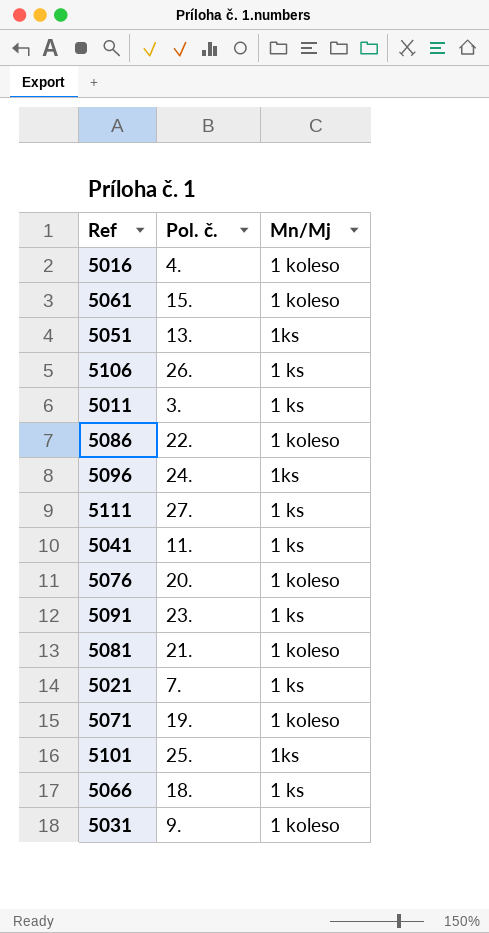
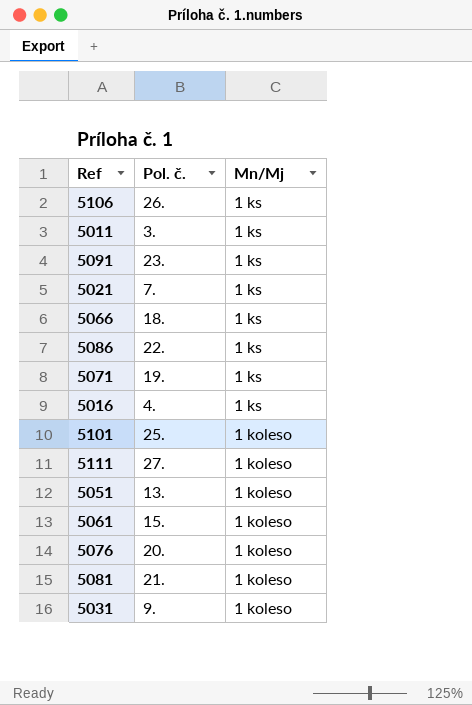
row order: none -> Mn/Mj descending
row 5096: 24. | 1ks -> none
row 5041: 11. | 1 ks -> none
5086 | Mn/Mj: 1 koleso -> 1 ks
5071 | Mn/Mj: 1 koleso -> 1 ks
5016 | Mn/Mj: 1 koleso -> 1 ks
5101 | Mn/Mj: 1ks -> 1 koleso
5111 | Mn/Mj: 1 ks -> 1 koleso
5051 | Mn/Mj: 1ks -> 1 koleso

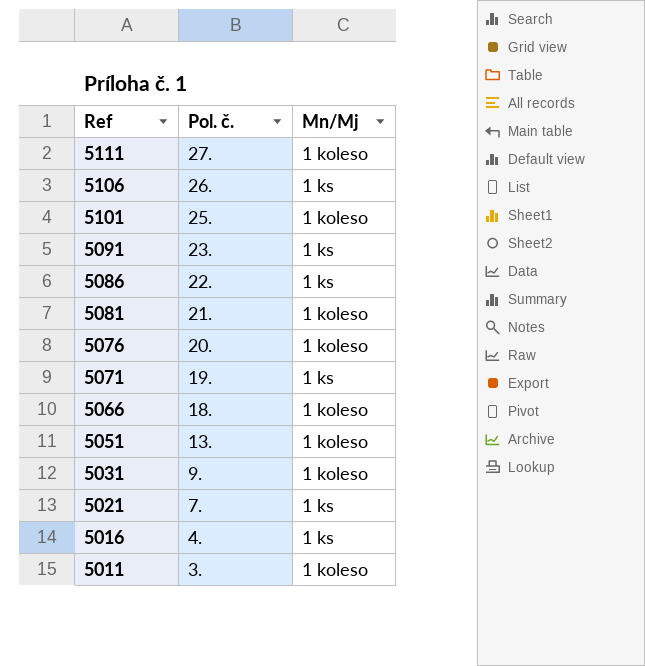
row order: Mn/Mj descending -> Ref descending
row 5061: 15. | 1 koleso -> none
5066 | Mn/Mj: 1 ks -> 1 koleso
5011 | Mn/Mj: 1 ks -> 1 koleso

